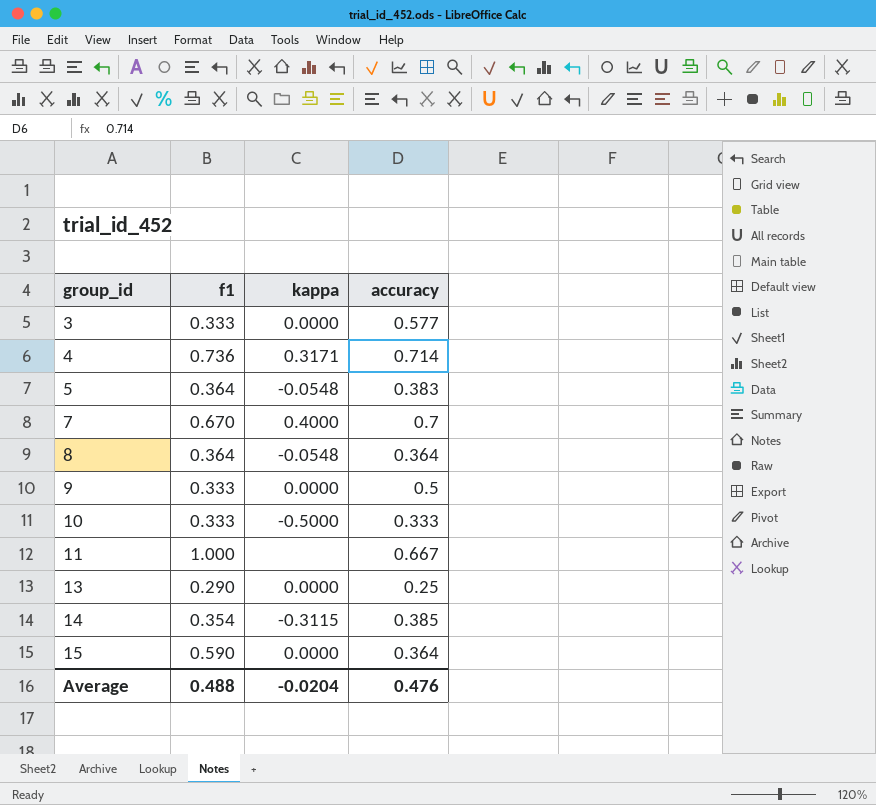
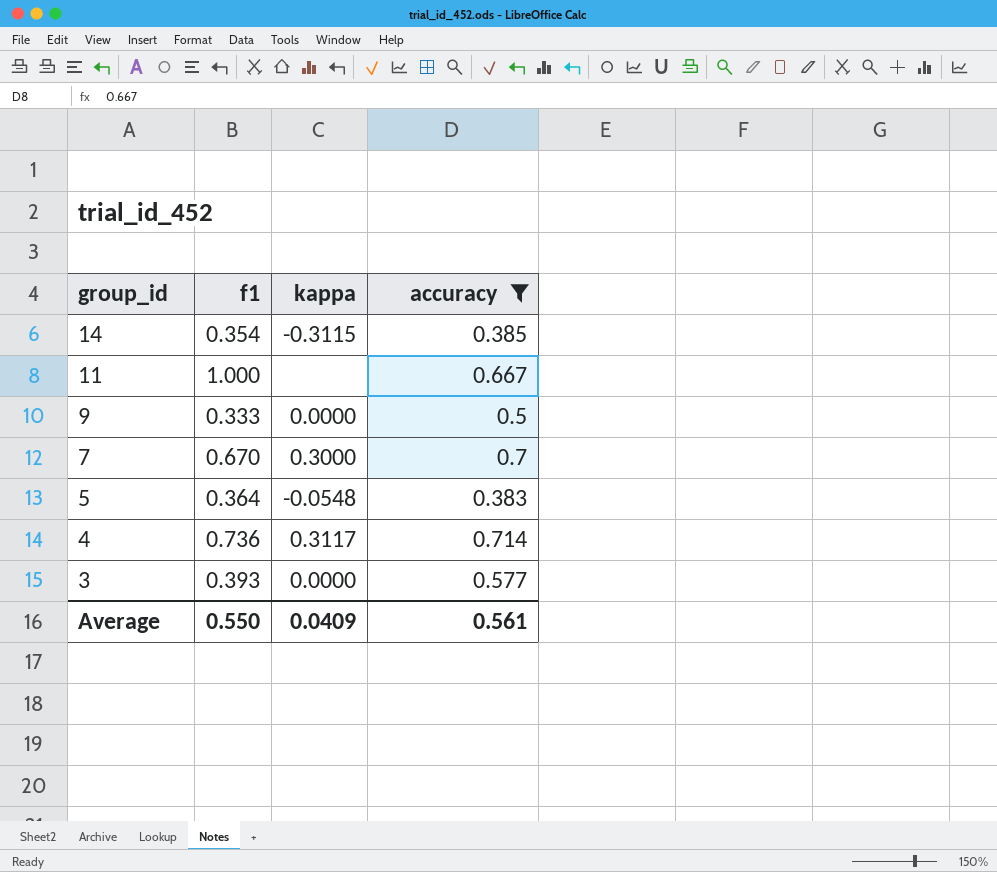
filter: none -> accuracy >= 0.383
row order: group_id ascending -> group_id descending
7 | kappa: 0.4000 -> 0.3000
4 | kappa: 0.3171 -> 0.3117
3 | f1: 0.333 -> 0.393
Average | f1: 0.488 -> 0.550
Average | kappa: -0.0204 -> 0.0409
Average | accuracy: 0.476 -> 0.561

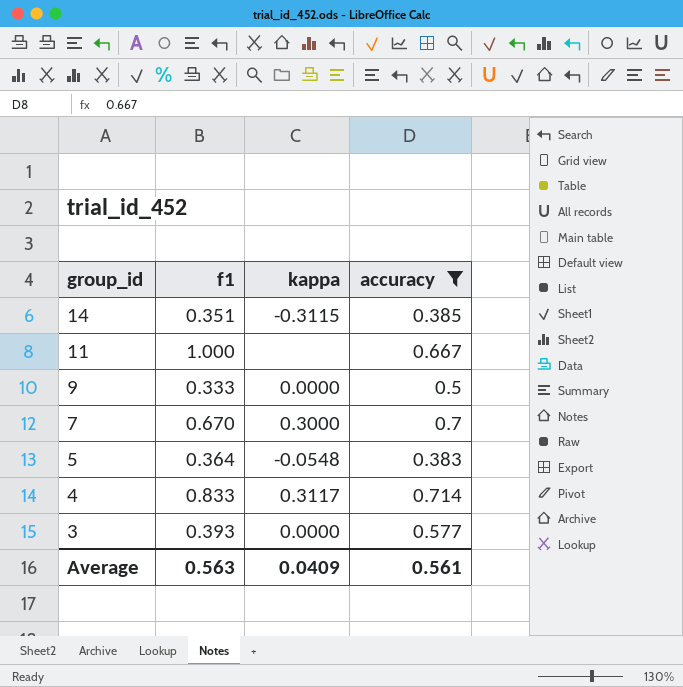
14 | f1: 0.354 -> 0.351
4 | f1: 0.736 -> 0.833
Average | f1: 0.550 -> 0.563

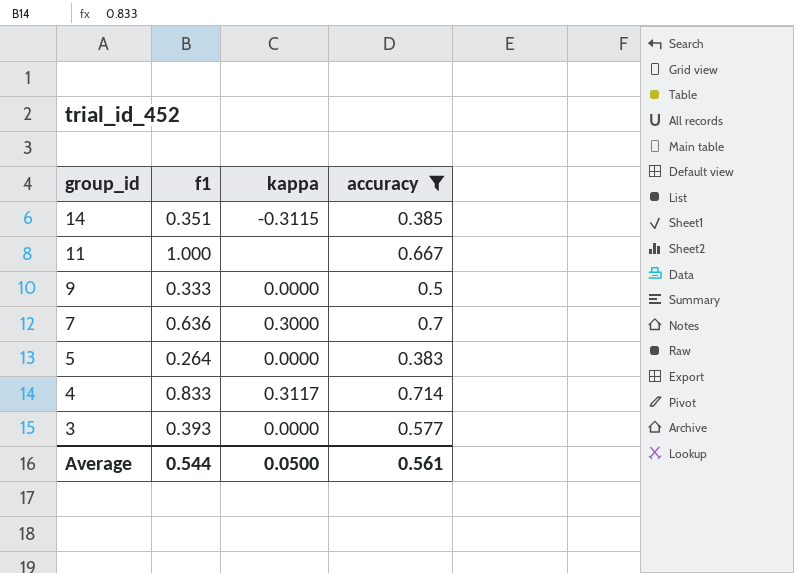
7 | f1: 0.670 -> 0.636
5 | f1: 0.364 -> 0.264
5 | kappa: -0.0548 -> 0.0000
Average | f1: 0.563 -> 0.544
Average | kappa: 0.0409 -> 0.0500

